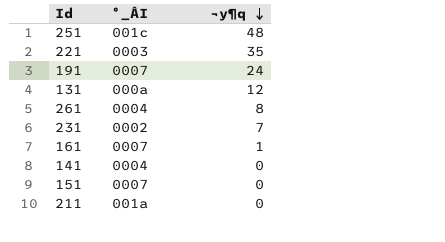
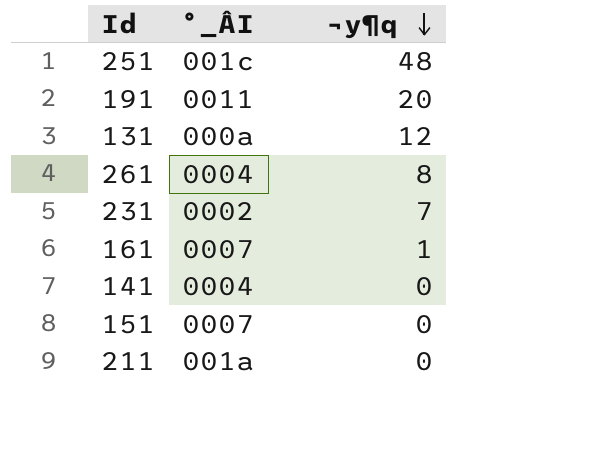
row 221: 0003 | 35 -> none
191 | °_ÂI: 0007 -> 0011
191 | ¬y¶q: 24 -> 20

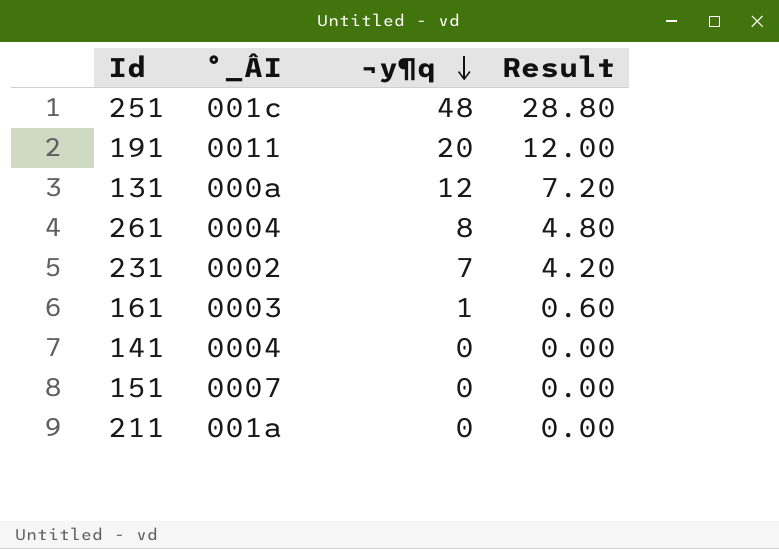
column Result | formula: none -> [¬y¶q] * 0.6
161 | °_ÂI: 0007 -> 0003

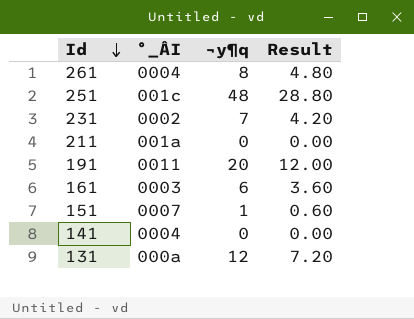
row order: ¬y¶q descending -> Id descending
161 | ¬y¶q: 1 -> 6
161 | Result: 0.60 -> 3.60
151 | ¬y¶q: 0 -> 1
151 | Result: 0.00 -> 0.60

